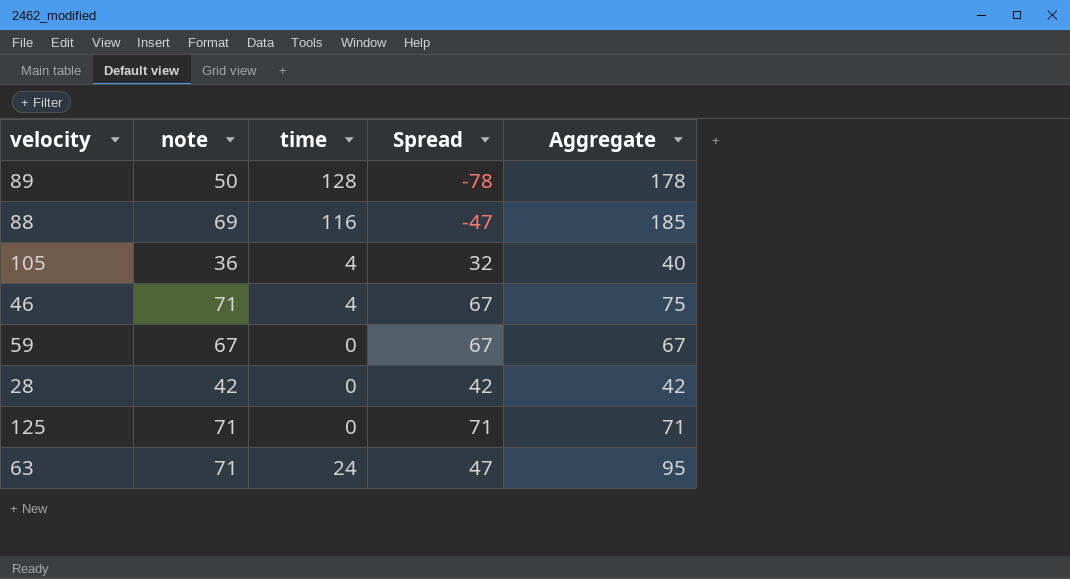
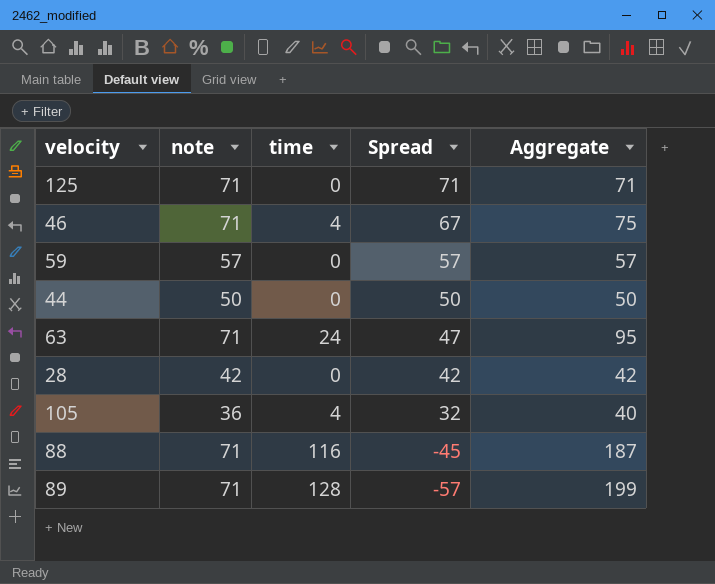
row order: none -> Spread descending
59 | note: 67 -> 57
59 | Spread: 67 -> 57
59 | Aggregate: 67 -> 57
row 44: none -> 50 | 0 | 50 | 50
88 | note: 69 -> 71
88 | Spread: -47 -> -45
88 | Aggregate: 185 -> 187
89 | note: 50 -> 71
89 | Spread: -78 -> -57
89 | Aggregate: 178 -> 199

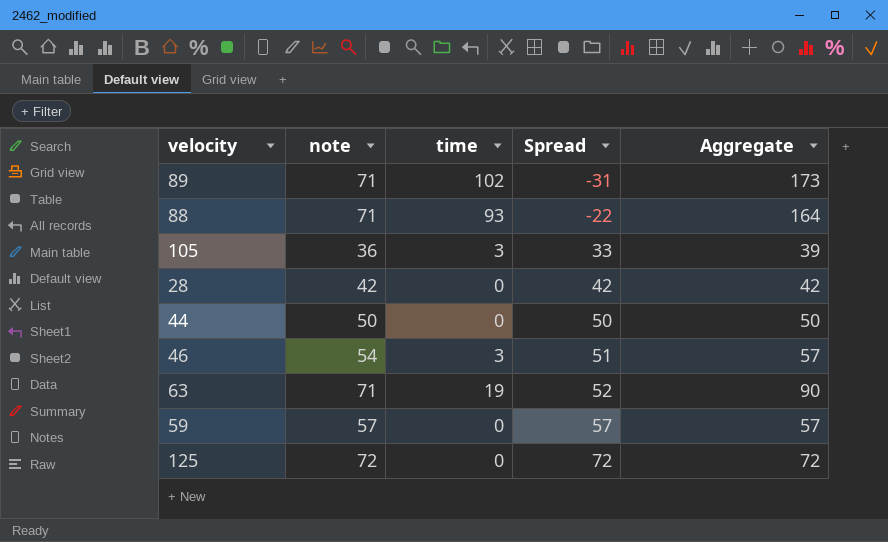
row order: Spread descending -> Spread ascending
89 | time: 128 -> 102
89 | Spread: -57 -> -31
89 | Aggregate: 199 -> 173
88 | time: 116 -> 93
88 | Spread: -45 -> -22
88 | Aggregate: 187 -> 164
105 | time: 4 -> 3
105 | Spread: 32 -> 33
105 | Aggregate: 40 -> 39
46 | note: 71 -> 54
46 | time: 4 -> 3
46 | Spread: 67 -> 51
46 | Aggregate: 75 -> 57
63 | time: 24 -> 19
63 | Spread: 47 -> 52
63 | Aggregate: 95 -> 90
125 | note: 71 -> 72
125 | Spread: 71 -> 72
125 | Aggregate: 71 -> 72

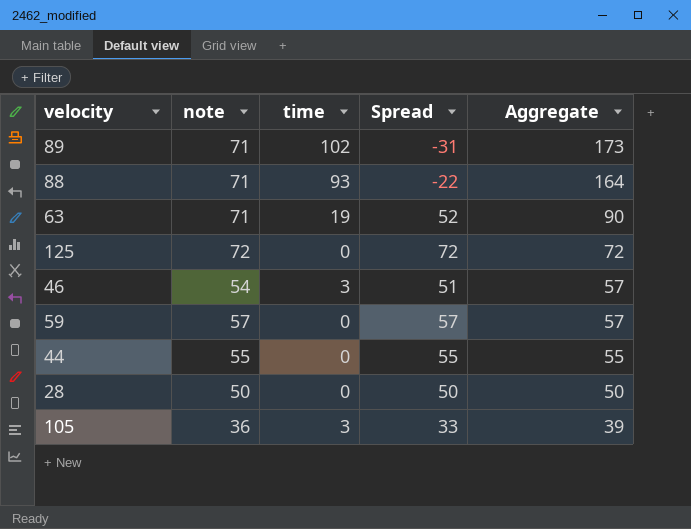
row order: Spread ascending -> Aggregate descending
44 | note: 50 -> 55
44 | Spread: 50 -> 55
44 | Aggregate: 50 -> 55
28 | note: 42 -> 50
28 | Spread: 42 -> 50
28 | Aggregate: 42 -> 50

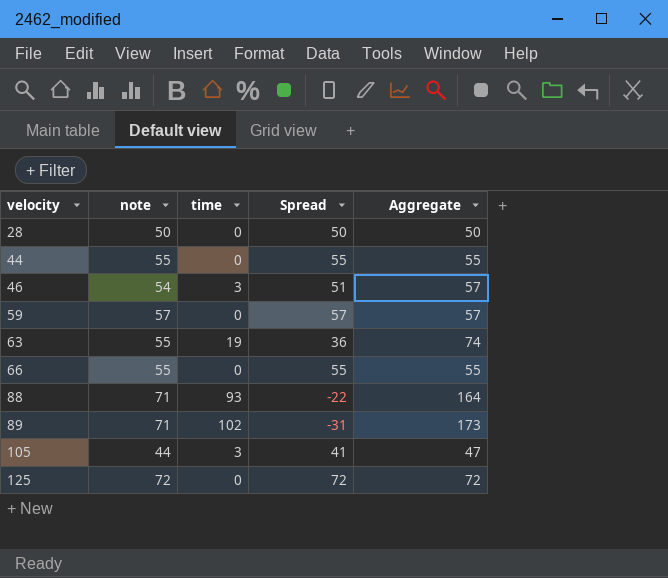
row order: Aggregate descending -> velocity ascending
63 | note: 71 -> 55
63 | Spread: 52 -> 36
63 | Aggregate: 90 -> 74
row 66: none -> 55 | 0 | 55 | 55
105 | note: 36 -> 44
105 | Spread: 33 -> 41
105 | Aggregate: 39 -> 47

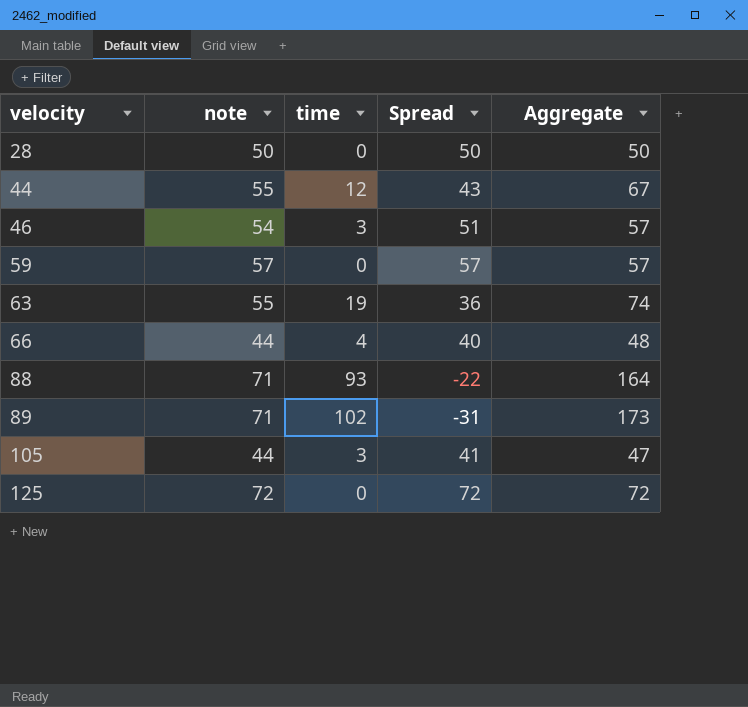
44 | time: 0 -> 12
44 | Spread: 55 -> 43
44 | Aggregate: 55 -> 67
66 | note: 55 -> 44
66 | time: 0 -> 4
66 | Spread: 55 -> 40
66 | Aggregate: 55 -> 48

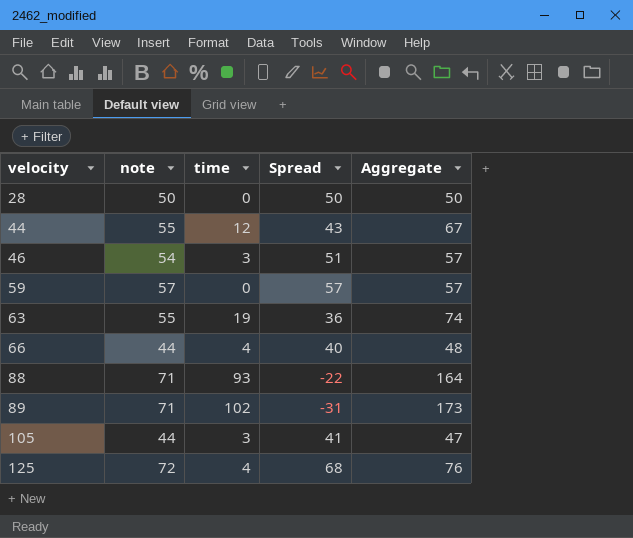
125 | time: 0 -> 4
125 | Spread: 72 -> 68
125 | Aggregate: 72 -> 76

